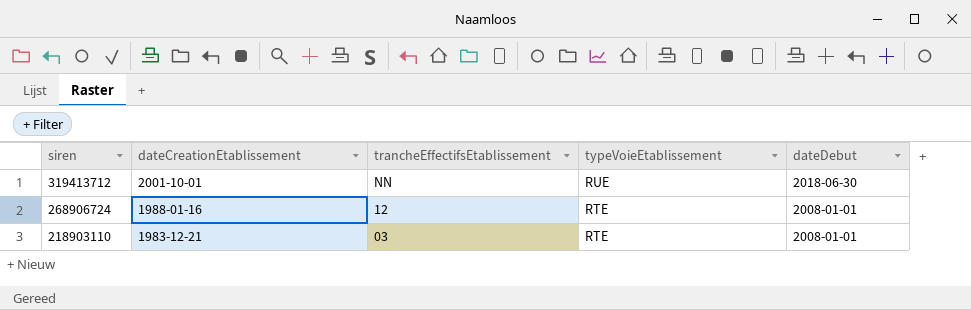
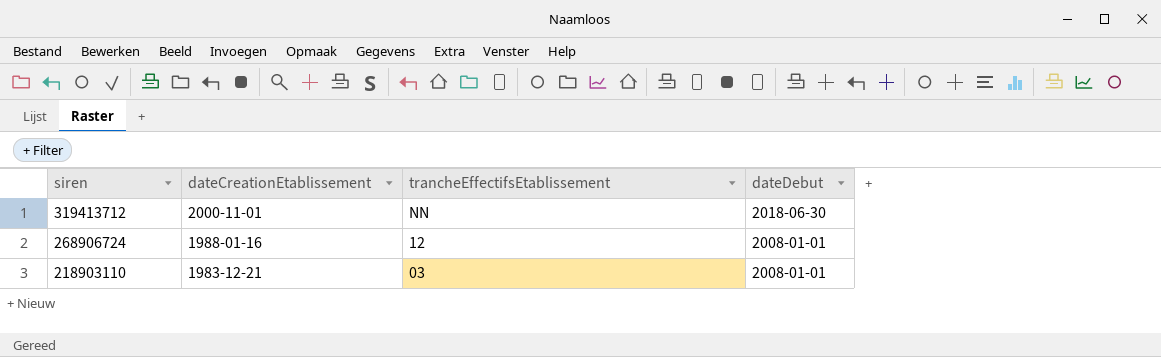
column typeVoieEtablissement | position: 4 -> none
319413712 | dateCreationEtablissement: 2001-10-01 -> 2000-11-01

